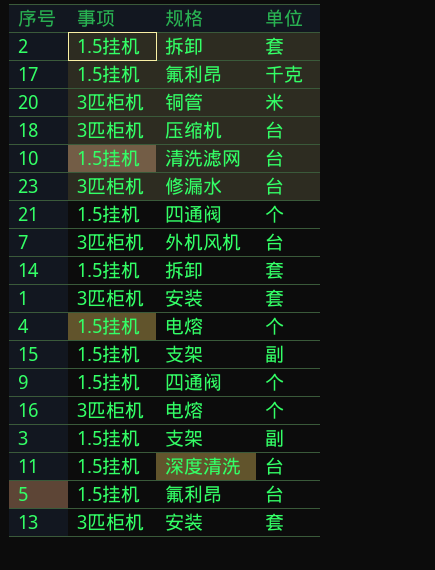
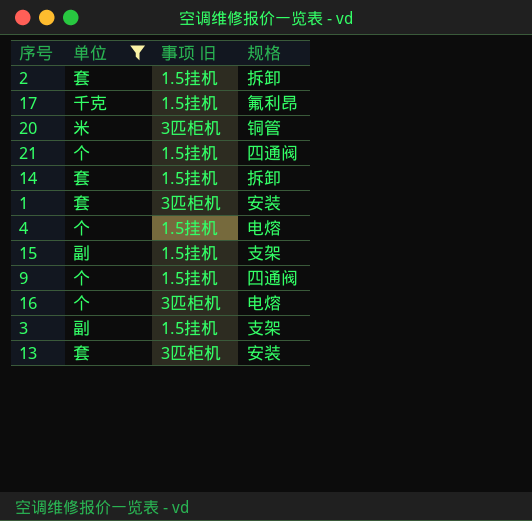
filter: none -> 单位 != 台
column 单位 | position: 4 -> 2
column name: 事项 -> 事项 旧

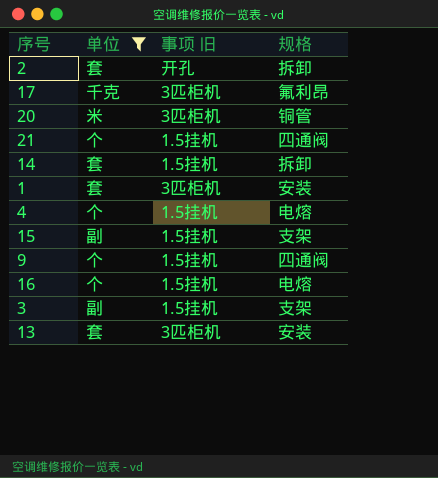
2 | 事项 旧: 1.5挂机 -> 开孔
17 | 事项 旧: 1.5挂机 -> 3匹柜机
16 | 事项 旧: 3匹柜机 -> 1.5挂机

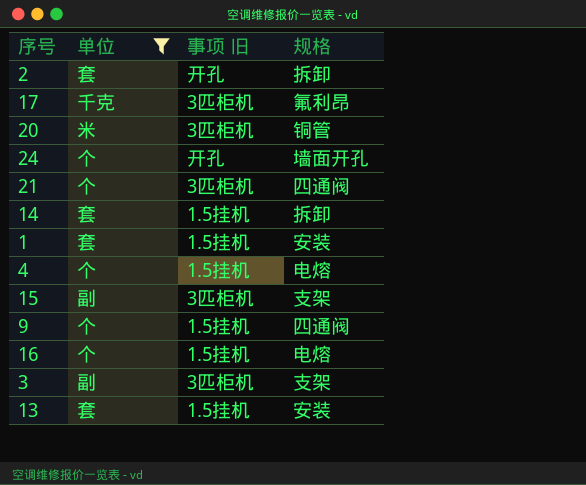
row 24: none -> 个 | 开孔 | 墙面开孔
21 | 事项 旧: 1.5挂机 -> 3匹柜机
1 | 事项 旧: 3匹柜机 -> 1.5挂机
15 | 事项 旧: 1.5挂机 -> 3匹柜机
3 | 事项 旧: 1.5挂机 -> 3匹柜机
13 | 事项 旧: 3匹柜机 -> 1.5挂机

